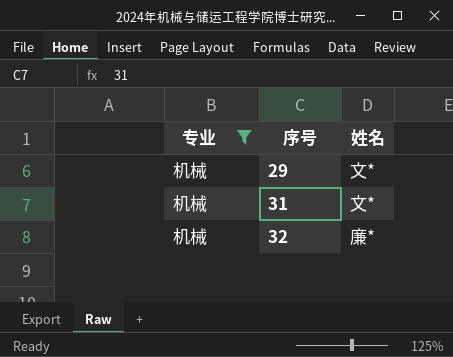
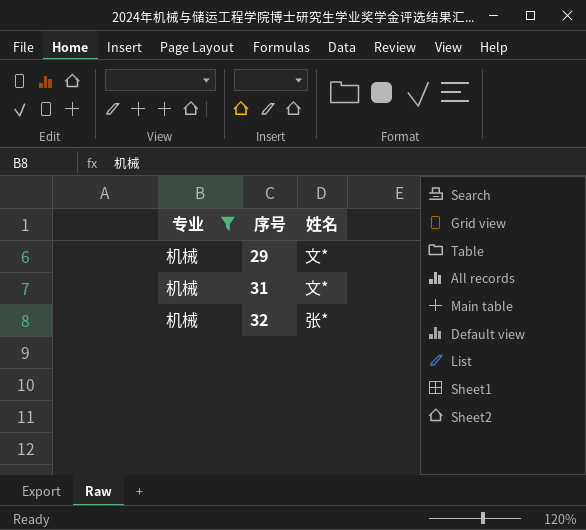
32 | 姓名: 廉* -> 张*

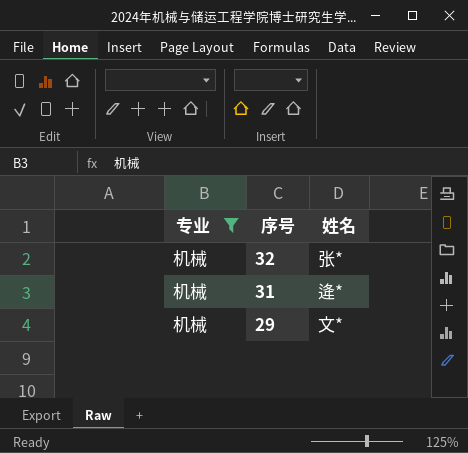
row order: 序号 ascending -> 序号 descending
31 | 姓名: 文* -> 逄*

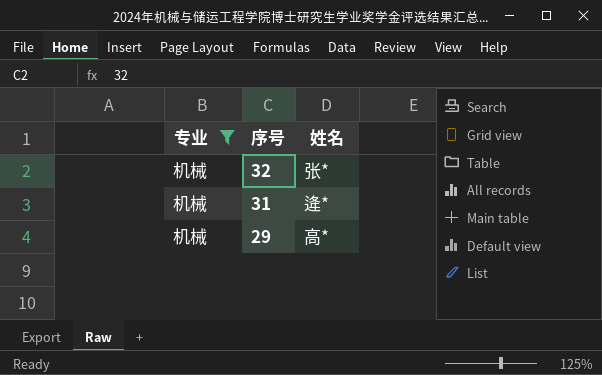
29 | 姓名: 文* -> 高*

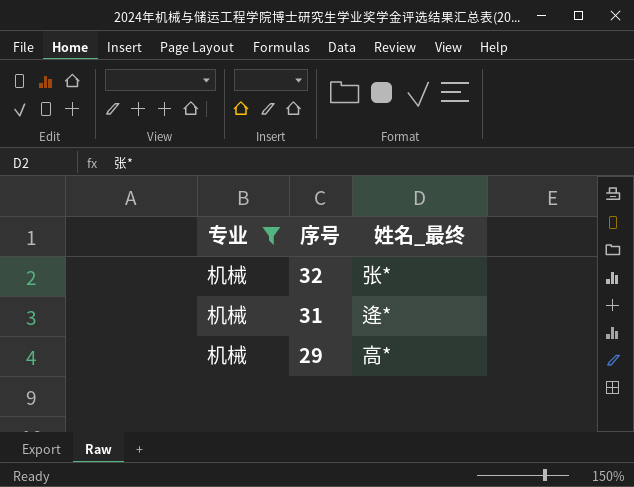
column name: 姓名 -> 姓名_最终

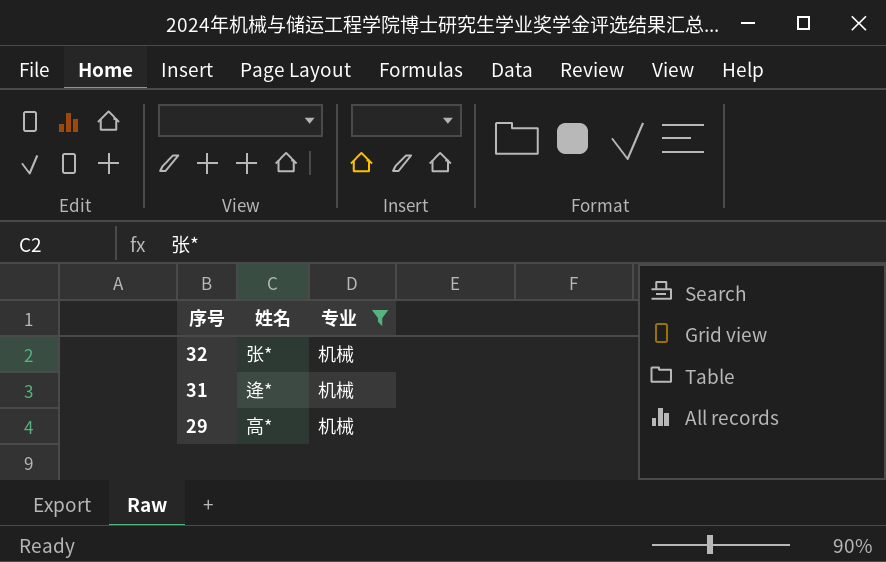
column name: 姓名_最终 -> 姓名
column 专业 | position: 1 -> 3

